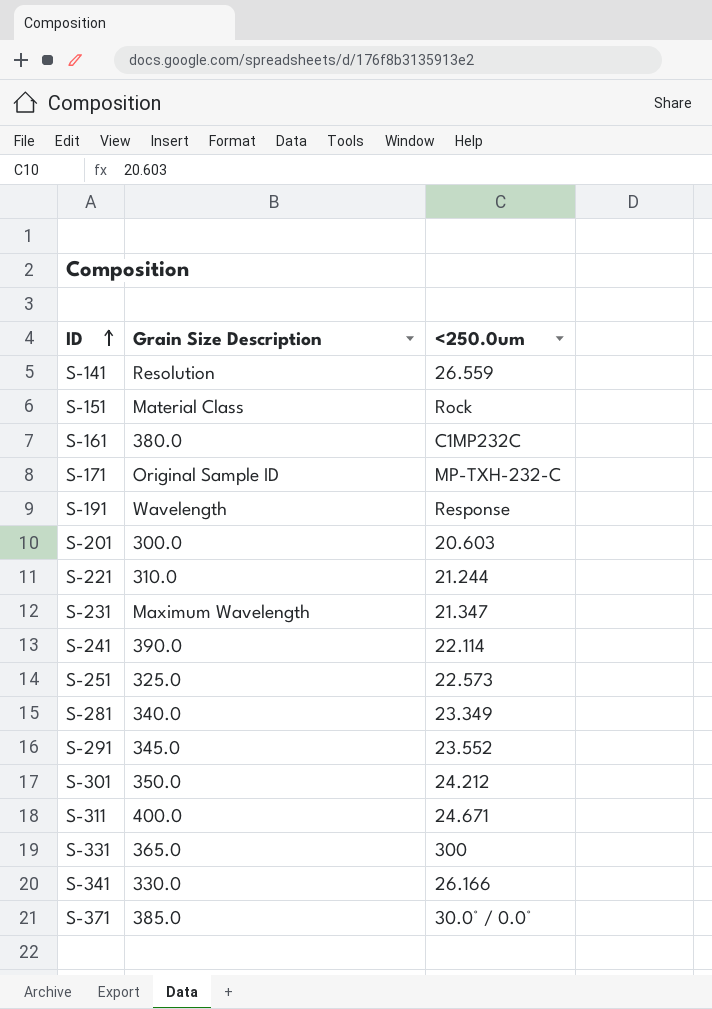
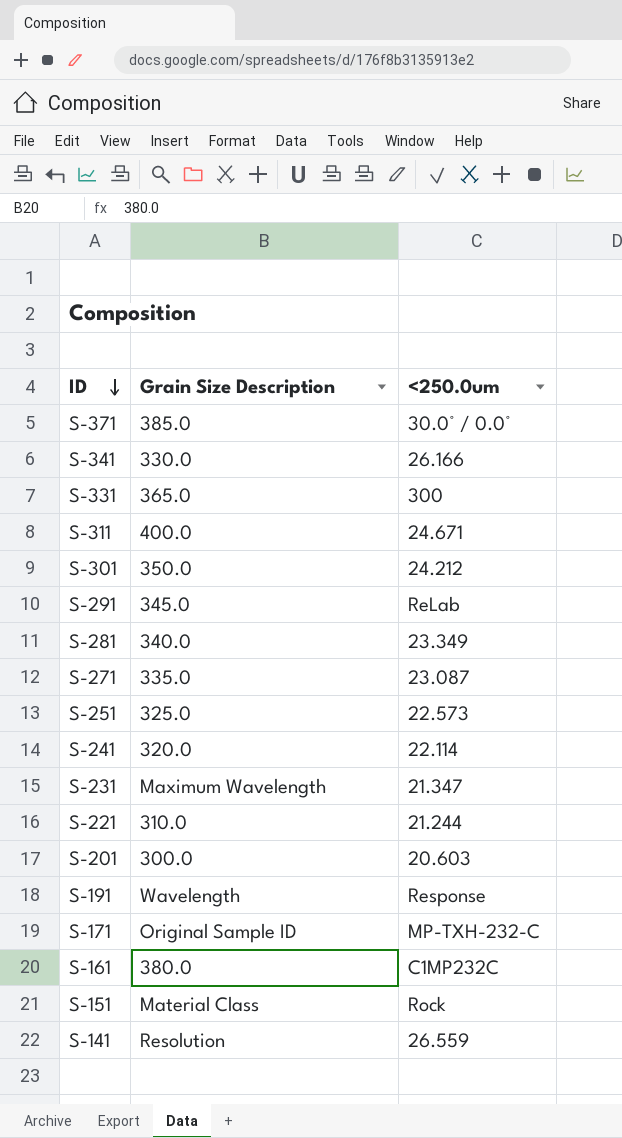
row order: ID ascending -> ID descending
S-291 | <250.0um: 23.552 -> ReLab
row S-271: none -> 335.0 | 23.087
S-241 | Grain Size Description: 390.0 -> 320.0

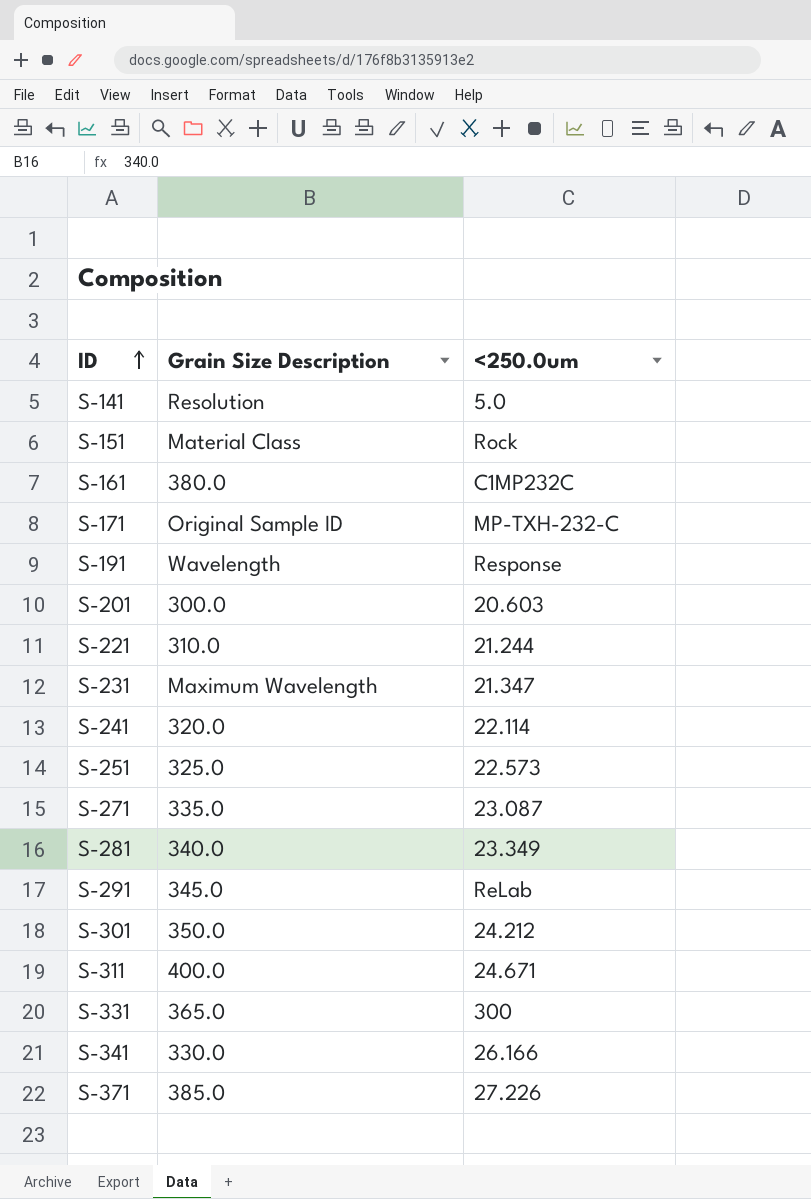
row order: ID descending -> ID ascending
S-141 | <250.0um: 26.559 -> 5.0
S-371 | <250.0um: 30.0° / 0.0° -> 27.226

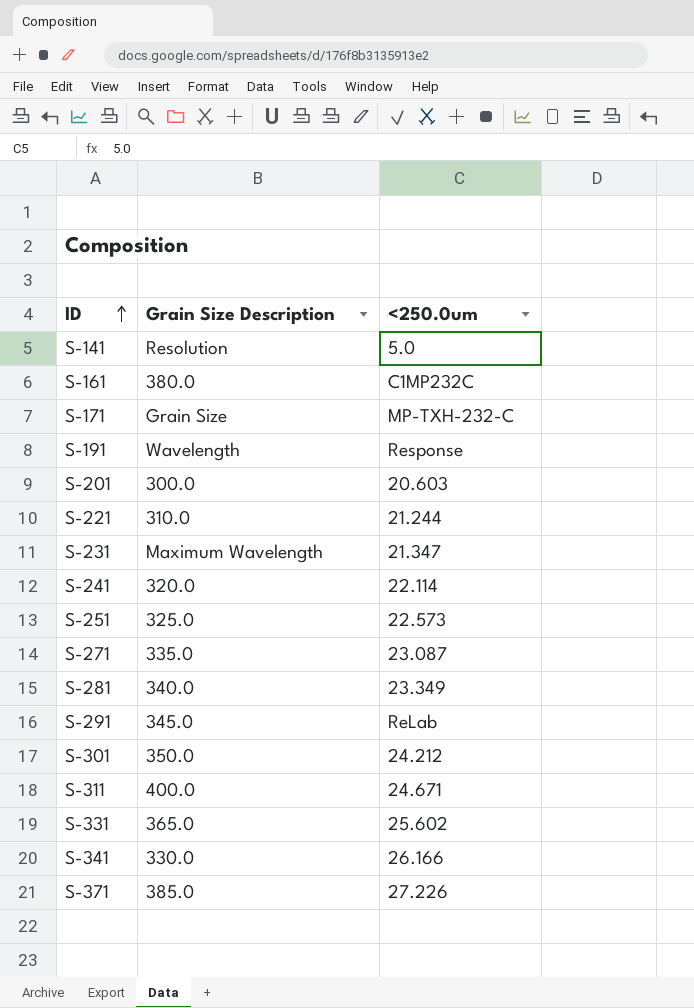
row S-151: Material Class | Rock -> none
S-171 | Grain Size Description: Original Sample ID -> Grain Size
S-331 | <250.0um: 300 -> 25.602

